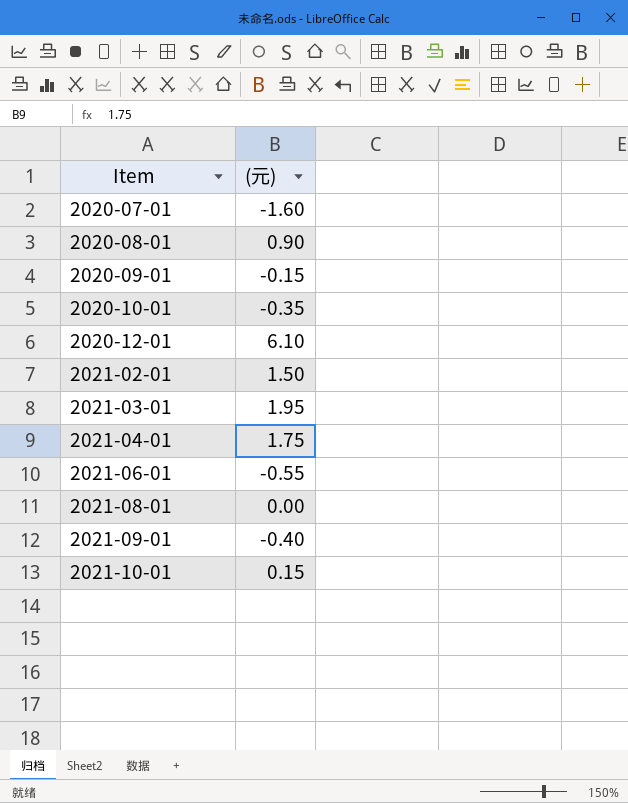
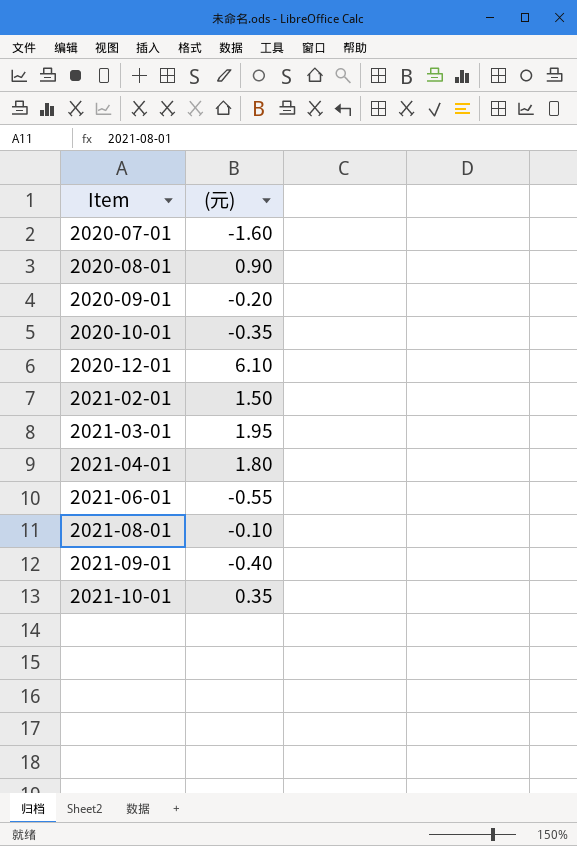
2020-09-01 | (元): -0.15 -> -0.20
2021-04-01 | (元): 1.75 -> 1.80
2021-08-01 | (元): 0.00 -> -0.10
2021-10-01 | (元): 0.15 -> 0.35

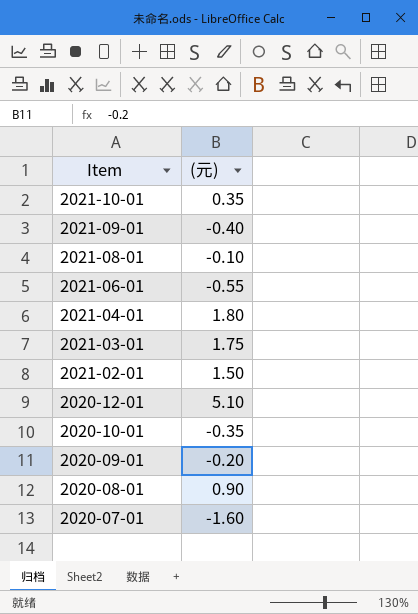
row order: Item ascending -> Item descending
2021-03-01 | (元): 1.95 -> 1.75
2020-12-01 | (元): 6.10 -> 5.10

